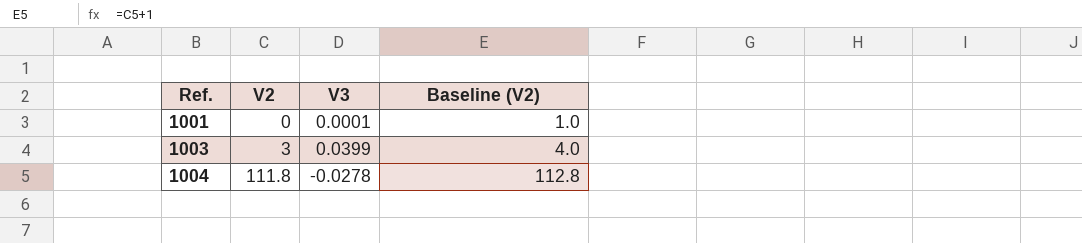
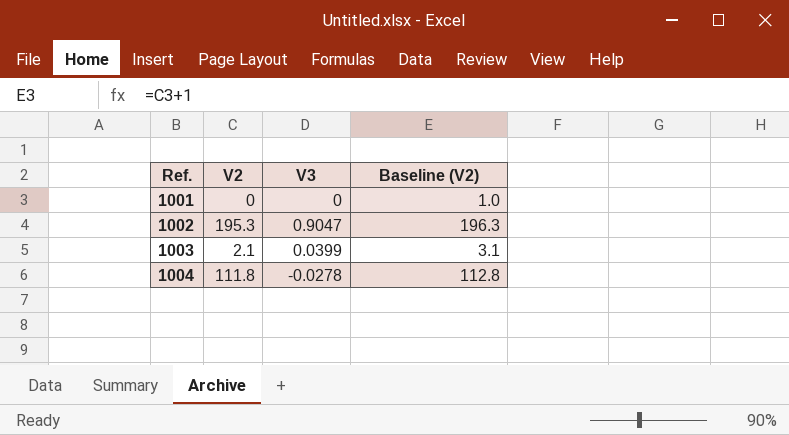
1001 | V3: 0.0001 -> 0
row 1002: none -> 195.3 | 0.9047 | 196.3
1003 | V2: 3 -> 2.1
1003 | Baseline (V2): 4.0 -> 3.1

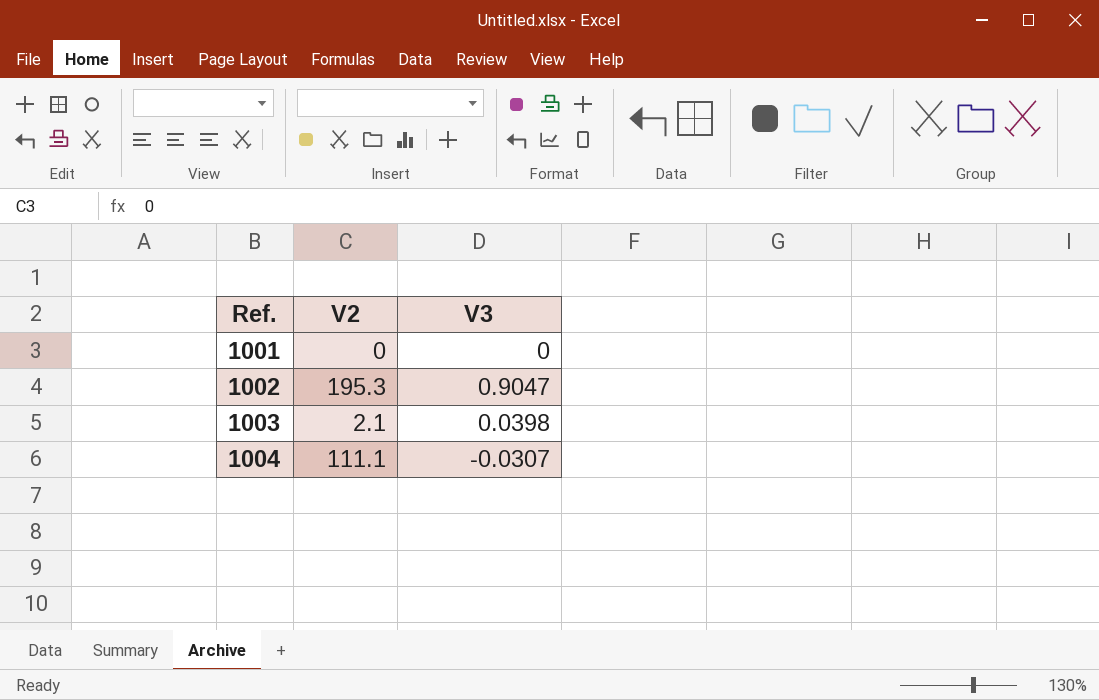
column Baseline (V2) | formula: [V2] + 1 -> none
1003 | V3: 0.0399 -> 0.0398
1004 | V2: 111.8 -> 111.1
1004 | V3: -0.0278 -> -0.0307

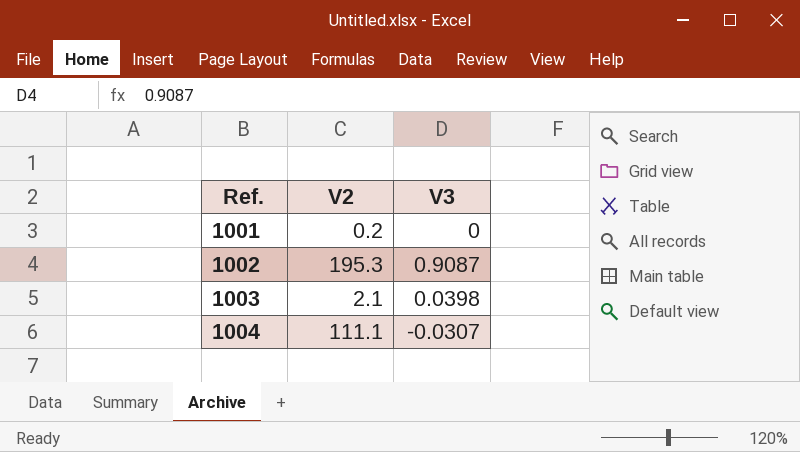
1001 | V2: 0 -> 0.2
1002 | V3: 0.9047 -> 0.9087

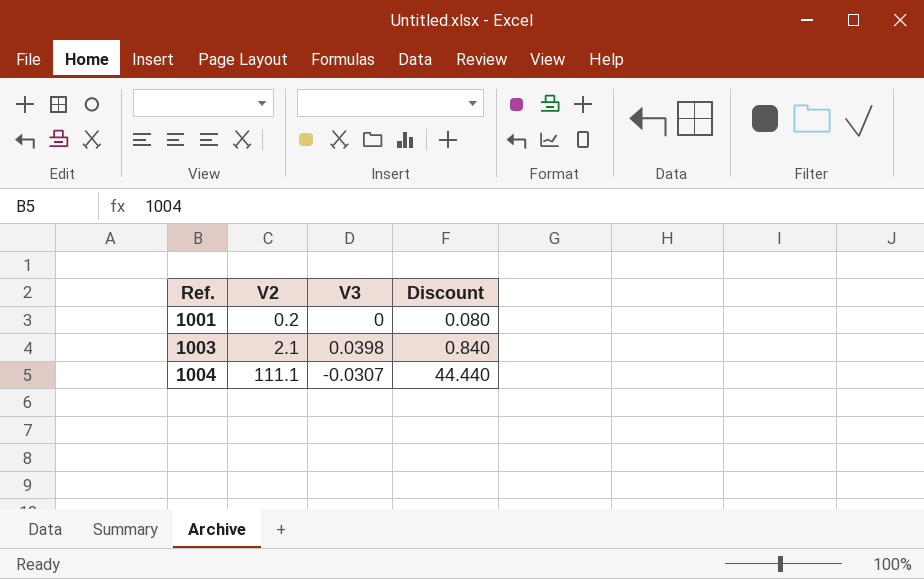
column Discount | formula: none -> [V2] * 0.4
row 1002: 195.3 | 0.9087 -> none

